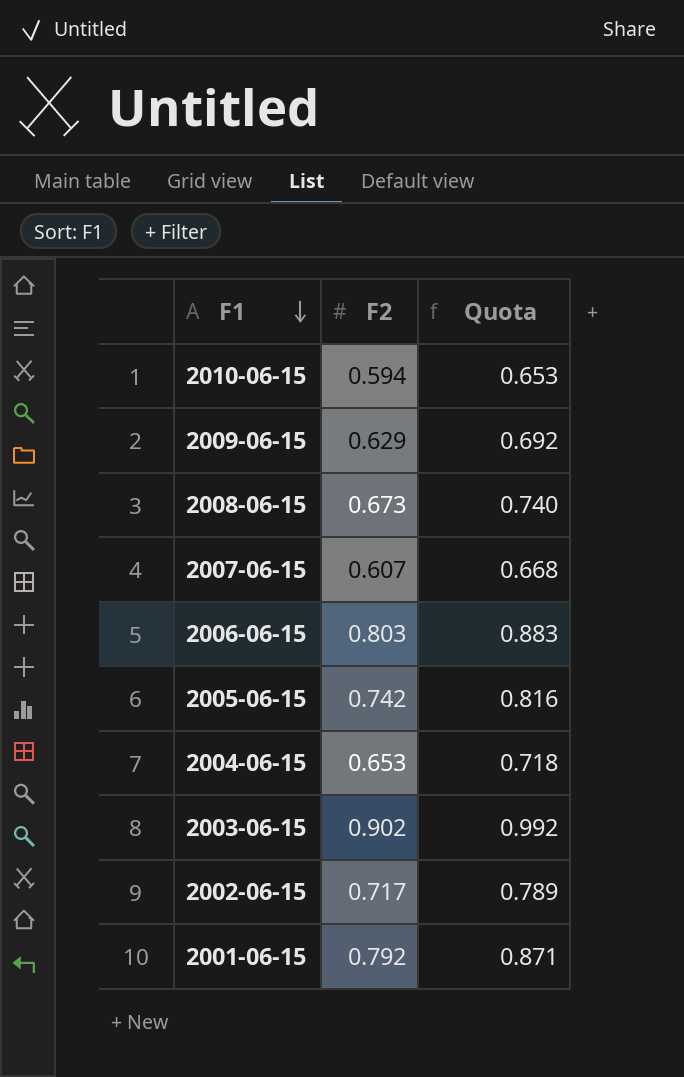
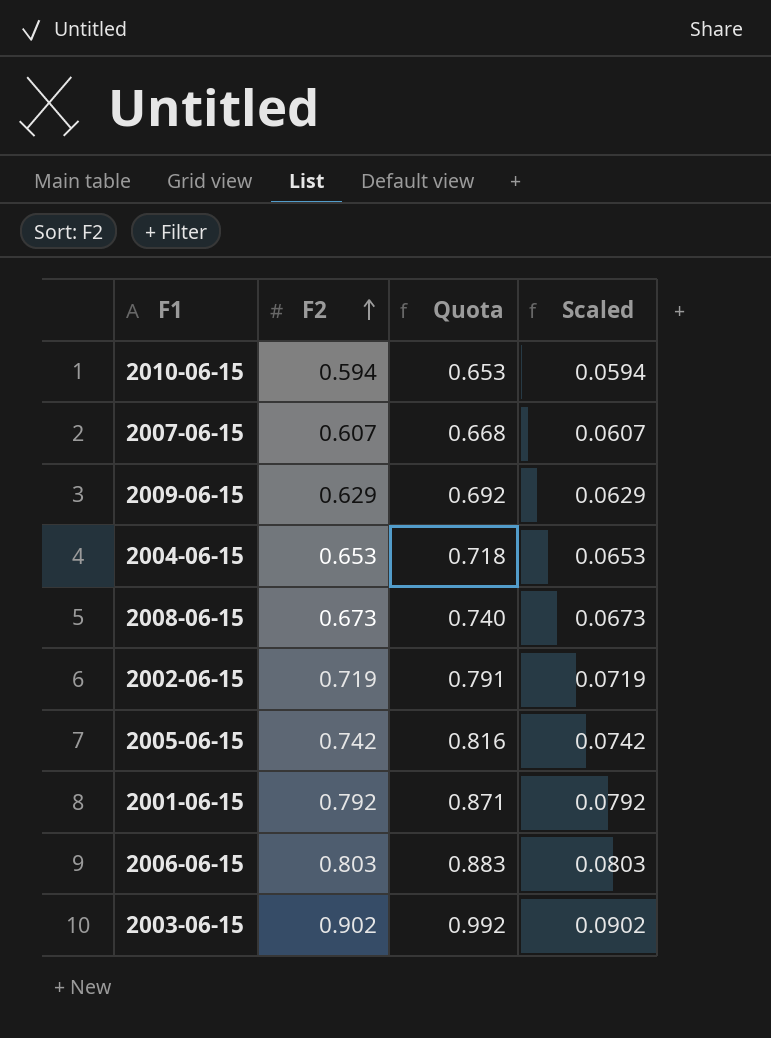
row order: F1 descending -> F2 ascending
column Scaled | formula: none -> [F2] * 0.1
2002-06-15 | F2: 0.717 -> 0.719
2002-06-15 | Quota: 0.789 -> 0.791

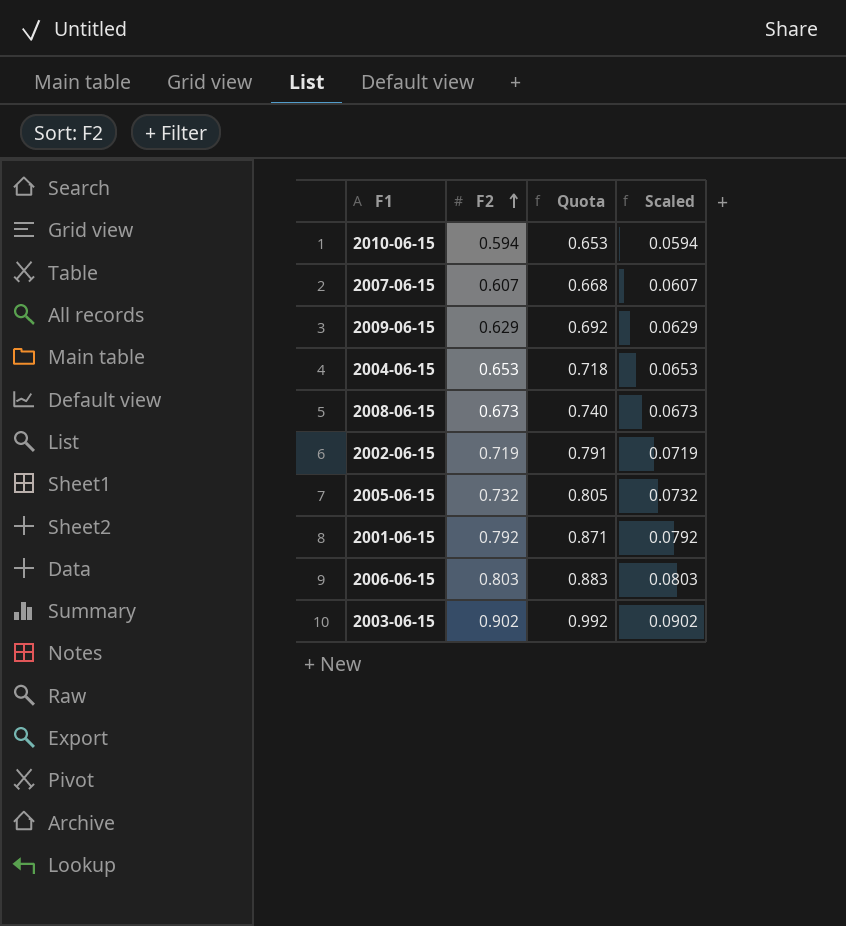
2005-06-15 | F2: 0.742 -> 0.732
2005-06-15 | Quota: 0.816 -> 0.805
2005-06-15 | Scaled: 0.0742 -> 0.0732

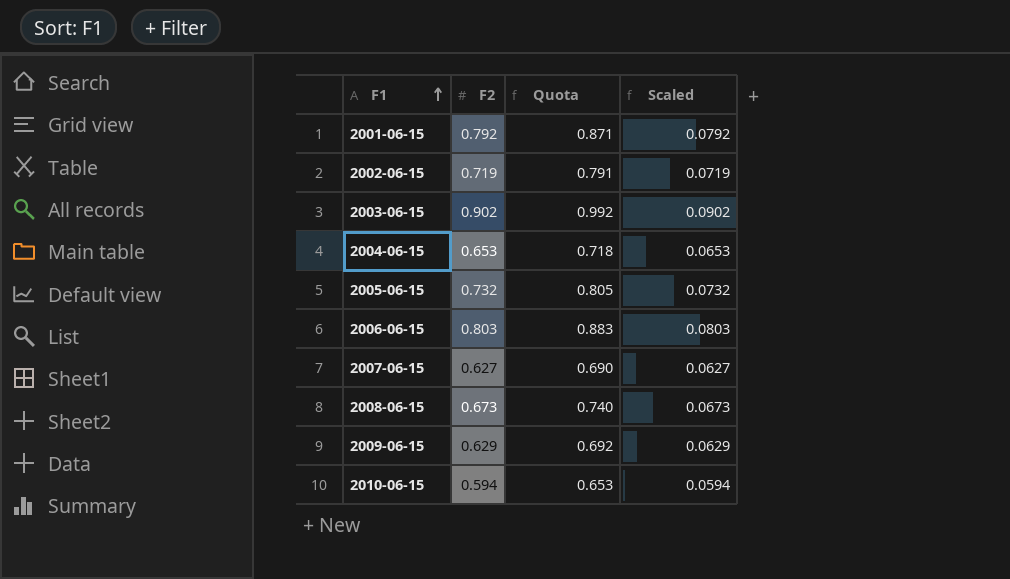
row order: F2 ascending -> F1 ascending
2007-06-15 | F2: 0.607 -> 0.627
2007-06-15 | Quota: 0.668 -> 0.690
2007-06-15 | Scaled: 0.0607 -> 0.0627

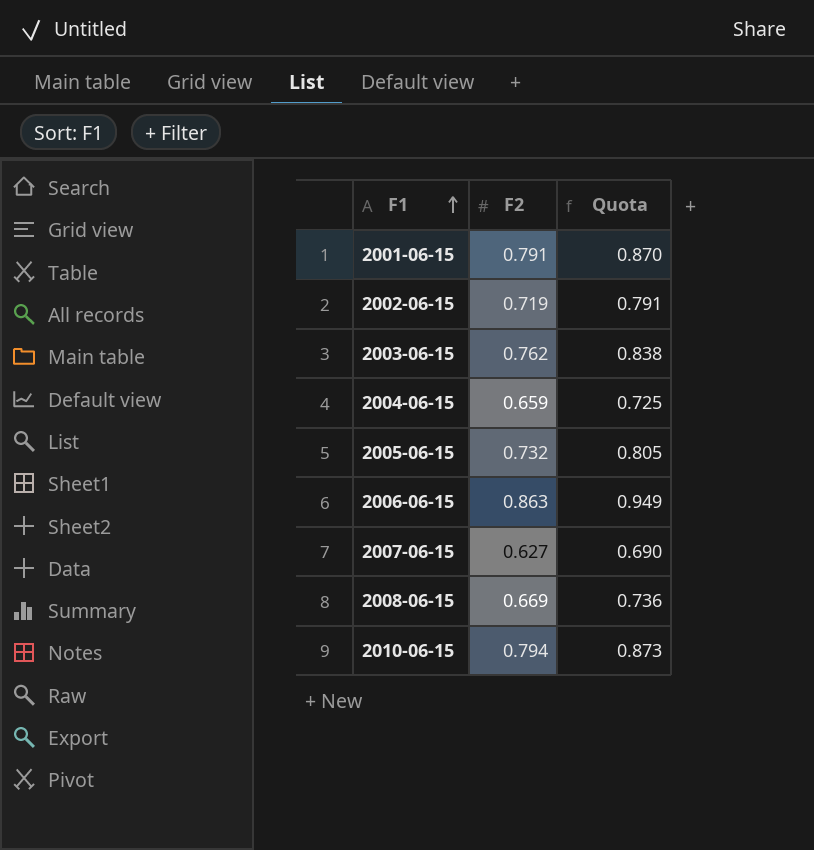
column Scaled | formula: [F2] * 0.1 -> none
row 2009-06-15: 0.629 | 0.692 | 0.0629 -> none
2001-06-15 | F2: 0.792 -> 0.791
2001-06-15 | Quota: 0.871 -> 0.870
2003-06-15 | F2: 0.902 -> 0.762
2003-06-15 | Quota: 0.992 -> 0.838
2004-06-15 | F2: 0.653 -> 0.659
2004-06-15 | Quota: 0.718 -> 0.725
2006-06-15 | F2: 0.803 -> 0.863
2006-06-15 | Quota: 0.883 -> 0.949
2008-06-15 | F2: 0.673 -> 0.669
2008-06-15 | Quota: 0.740 -> 0.736
2010-06-15 | F2: 0.594 -> 0.794
2010-06-15 | Quota: 0.653 -> 0.873

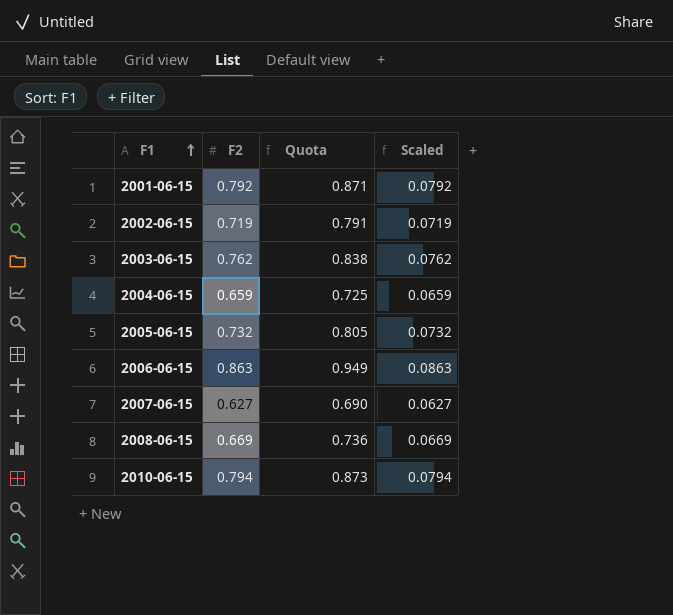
column Scaled | formula: none -> [F2] * 0.1
2001-06-15 | F2: 0.791 -> 0.792
2001-06-15 | Quota: 0.870 -> 0.871

